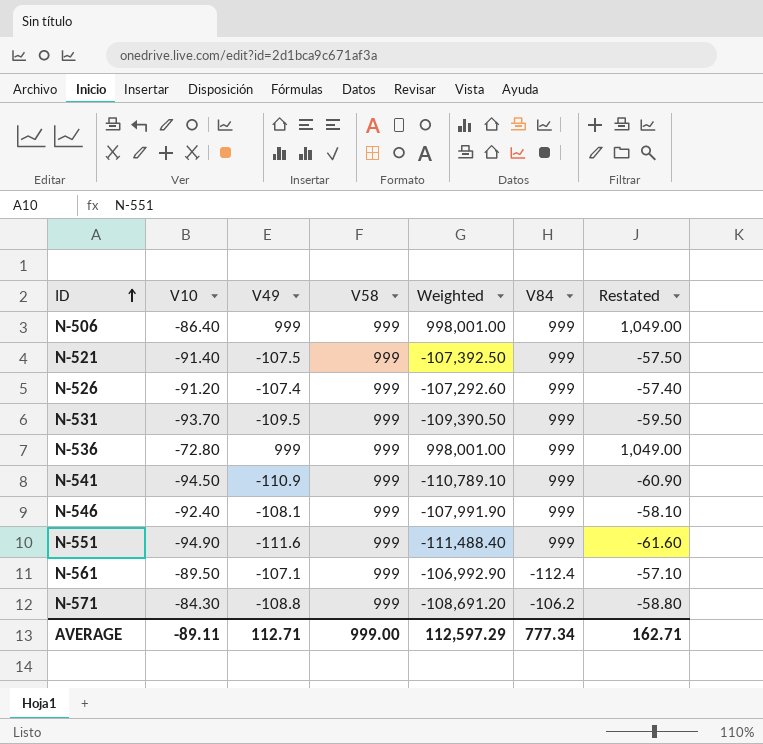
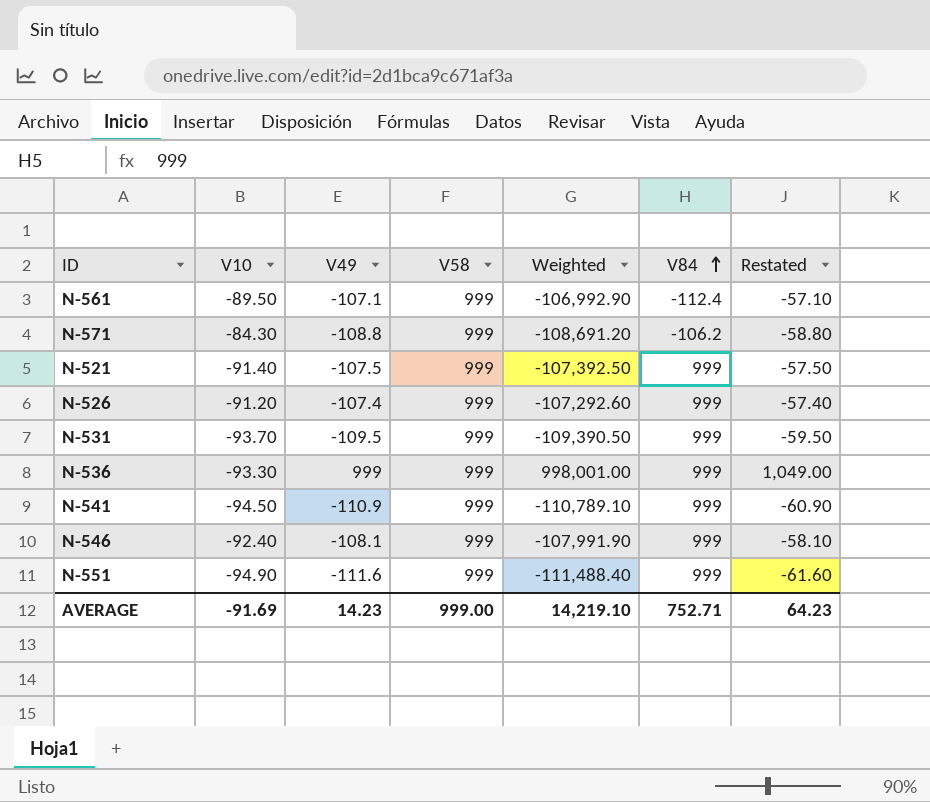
row order: ID ascending -> V84 ascending
row N-506: -86.40 | 999 | 999 | 998,001.00 | 999 | 1,049.00 -> none
N-536 | V10: -72.80 -> -93.30
AVERAGE | V10: -89.11 -> -91.69
AVERAGE | V49: 112.71 -> 14.23
AVERAGE | Weighted: 112,597.29 -> 14,219.10
AVERAGE | V84: 777.34 -> 752.71
AVERAGE | Restated: 162.71 -> 64.23

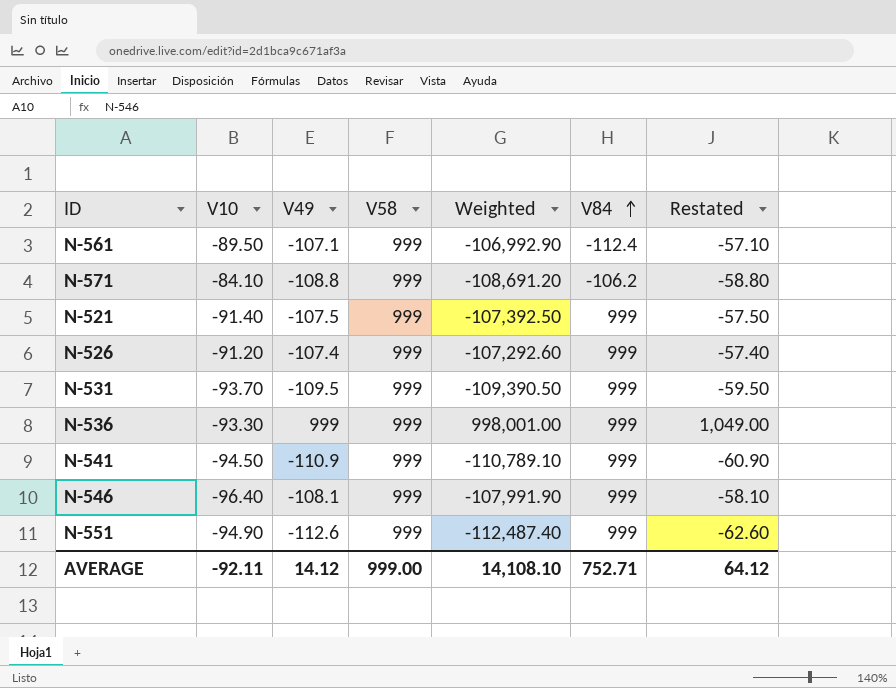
N-571 | V10: -84.30 -> -84.10
N-546 | V10: -92.40 -> -96.40
N-551 | V49: -111.6 -> -112.6
N-551 | Weighted: -111,488.40 -> -112,487.40
N-551 | Restated: -61.60 -> -62.60
AVERAGE | V10: -91.69 -> -92.11
AVERAGE | V49: 14.23 -> 14.12
AVERAGE | Weighted: 14,219.10 -> 14,108.10
AVERAGE | Restated: 64.23 -> 64.12

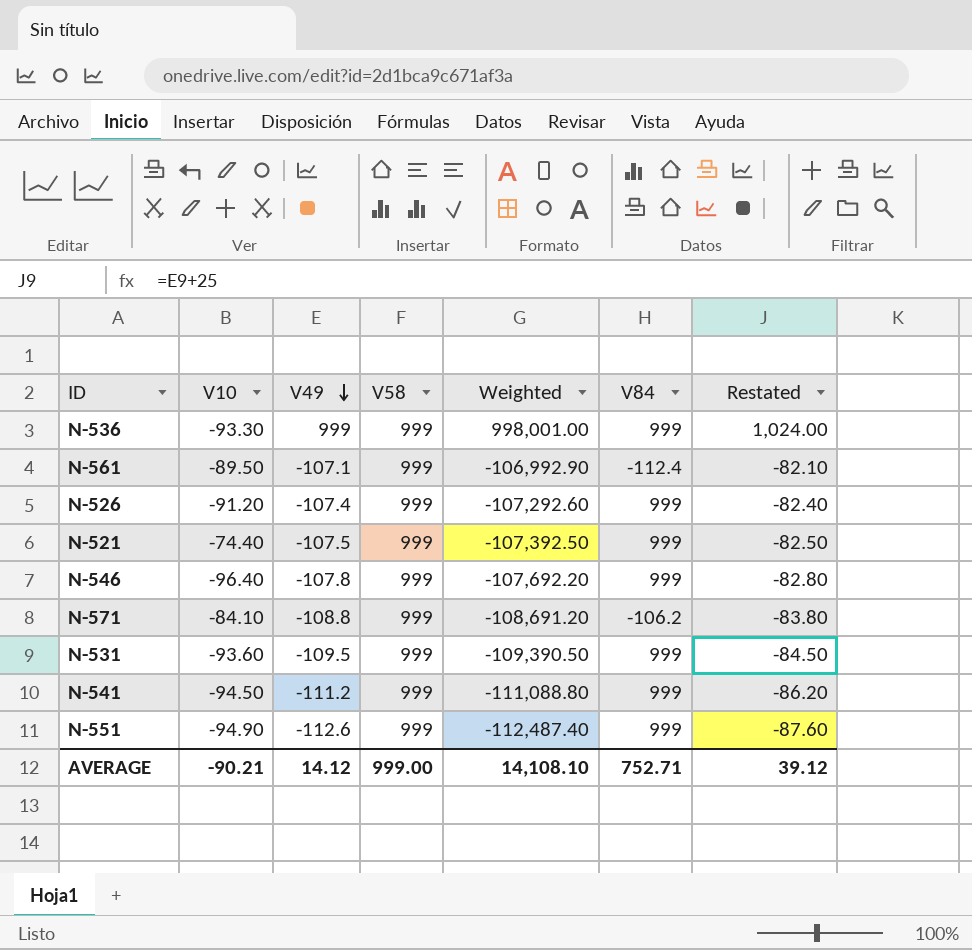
row order: V84 ascending -> V49 descending
column Restated | formula: [V49] + 50 -> [V49] + 25
N-521 | V10: -91.40 -> -74.40
N-546 | V49: -108.1 -> -107.8
N-546 | Weighted: -107,991.90 -> -107,692.20
N-531 | V10: -93.70 -> -93.60
N-541 | V49: -110.9 -> -111.2
N-541 | Weighted: -110,789.10 -> -111,088.80
AVERAGE | V10: -92.11 -> -90.21
AVERAGE | Restated: 64.12 -> 39.12

